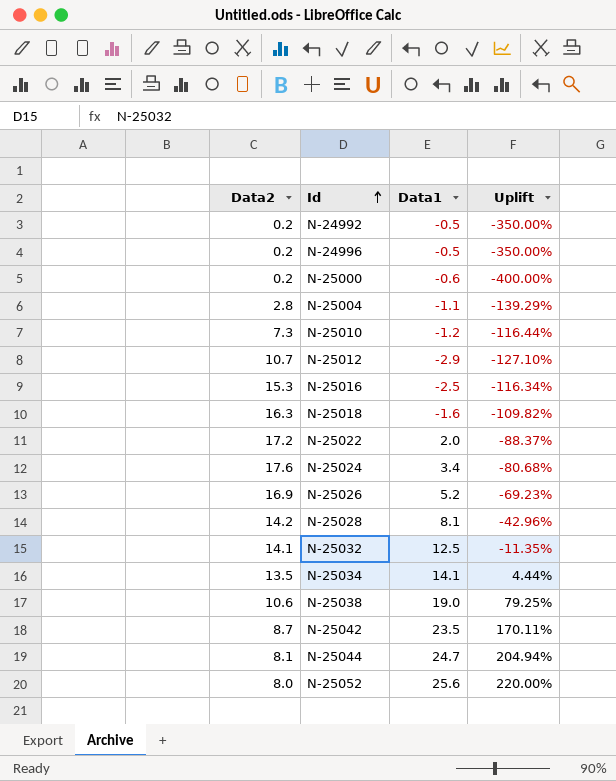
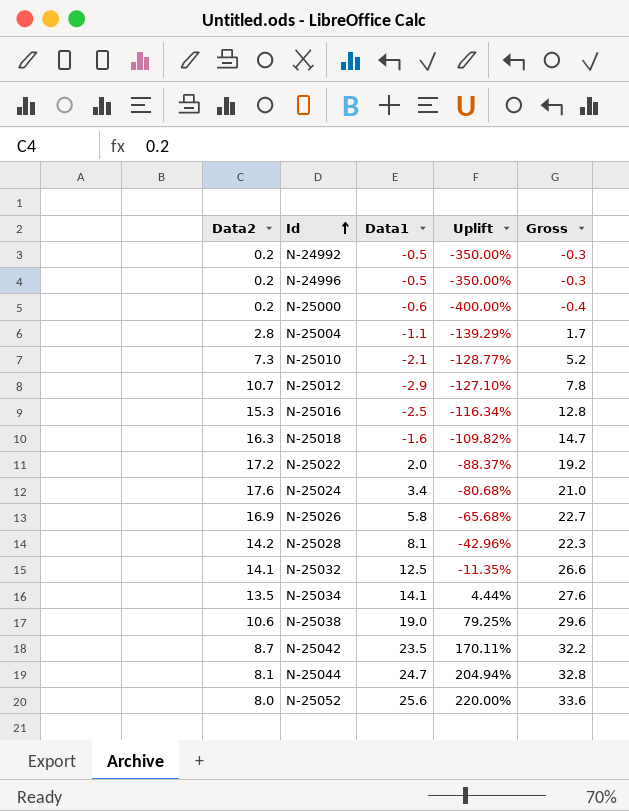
column Gross | formula: none -> [Data2] + [Data1]
N-25010 | Data1: -1.2 -> -2.1
N-25010 | Uplift: -116.44% -> -128.77%
N-25026 | Data1: 5.2 -> 5.8
N-25026 | Uplift: -69.23% -> -65.68%

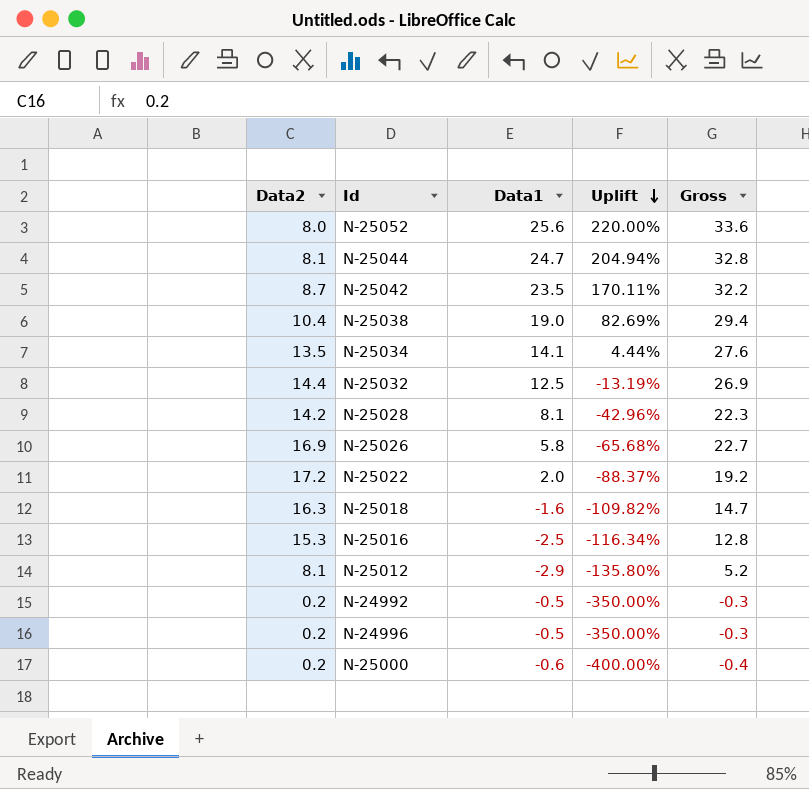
row order: Id ascending -> Uplift descending
row N-25004: 2.8 | -1.1 | -139.29% | 1.7 -> none
row N-25010: 7.3 | -2.1 | -128.77% | 5.2 -> none
row N-25024: 17.6 | 3.4 | -80.68% | 21.0 -> none
N-25038 | Data2: 10.6 -> 10.4
N-25038 | Uplift: 79.25% -> 82.69%
N-25038 | Gross: 29.6 -> 29.4
N-25032 | Data2: 14.1 -> 14.4
N-25032 | Uplift: -11.35% -> -13.19%
N-25032 | Gross: 26.6 -> 26.9
N-25012 | Data2: 10.7 -> 8.1
N-25012 | Uplift: -127.10% -> -135.80%
N-25012 | Gross: 7.8 -> 5.2

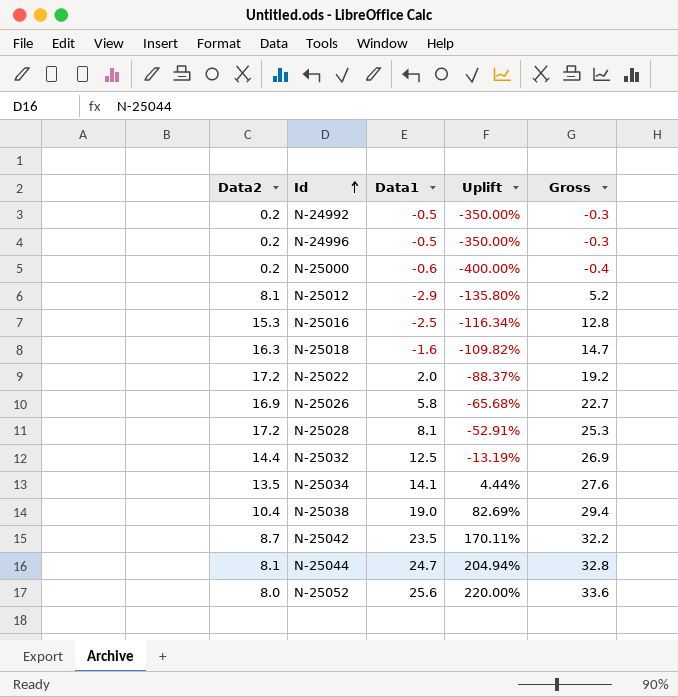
row order: Uplift descending -> Id ascending
N-25028 | Data2: 14.2 -> 17.2
N-25028 | Uplift: -42.96% -> -52.91%
N-25028 | Gross: 22.3 -> 25.3

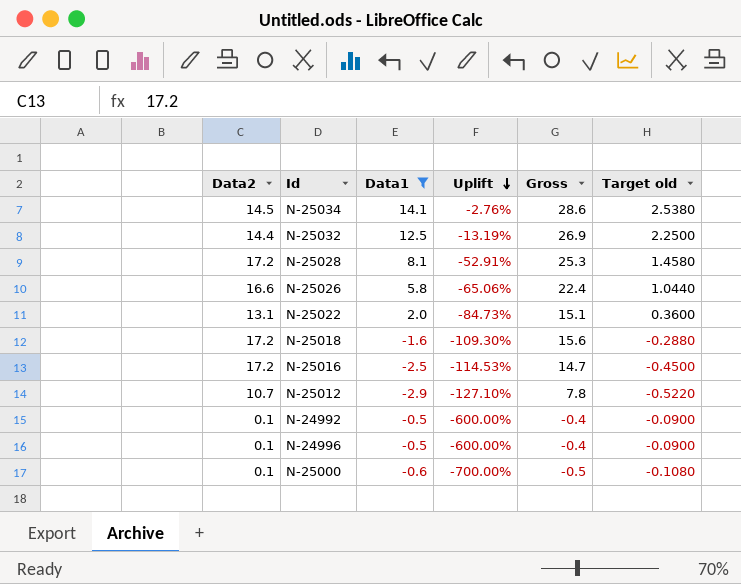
filter: none -> Data1 <= 14.1
row order: Id ascending -> Uplift descending
column Target old | formula: none -> [Data1] * 0.18
N-25034 | Data2: 13.5 -> 14.5
N-25034 | Uplift: 4.44% -> -2.76%
N-25034 | Gross: 27.6 -> 28.6
N-25026 | Data2: 16.9 -> 16.6
N-25026 | Uplift: -65.68% -> -65.06%
N-25026 | Gross: 22.7 -> 22.4
N-25022 | Data2: 17.2 -> 13.1
N-25022 | Uplift: -88.37% -> -84.73%
N-25022 | Gross: 19.2 -> 15.1
N-25018 | Data2: 16.3 -> 17.2
N-25018 | Uplift: -109.82% -> -109.30%
N-25018 | Gross: 14.7 -> 15.6
N-25016 | Data2: 15.3 -> 17.2
N-25016 | Uplift: -116.34% -> -114.53%
N-25016 | Gross: 12.8 -> 14.7
N-25012 | Data2: 8.1 -> 10.7
N-25012 | Uplift: -135.80% -> -127.10%
N-25012 | Gross: 5.2 -> 7.8
N-24992 | Data2: 0.2 -> 0.1
N-24992 | Uplift: -350.00% -> -600.00%
N-24992 | Gross: -0.3 -> -0.4
N-24996 | Data2: 0.2 -> 0.1
N-24996 | Uplift: -350.00% -> -600.00%
N-24996 | Gross: -0.3 -> -0.4
N-25000 | Data2: 0.2 -> 0.1
N-25000 | Uplift: -400.00% -> -700.00%
N-25000 | Gross: -0.4 -> -0.5

